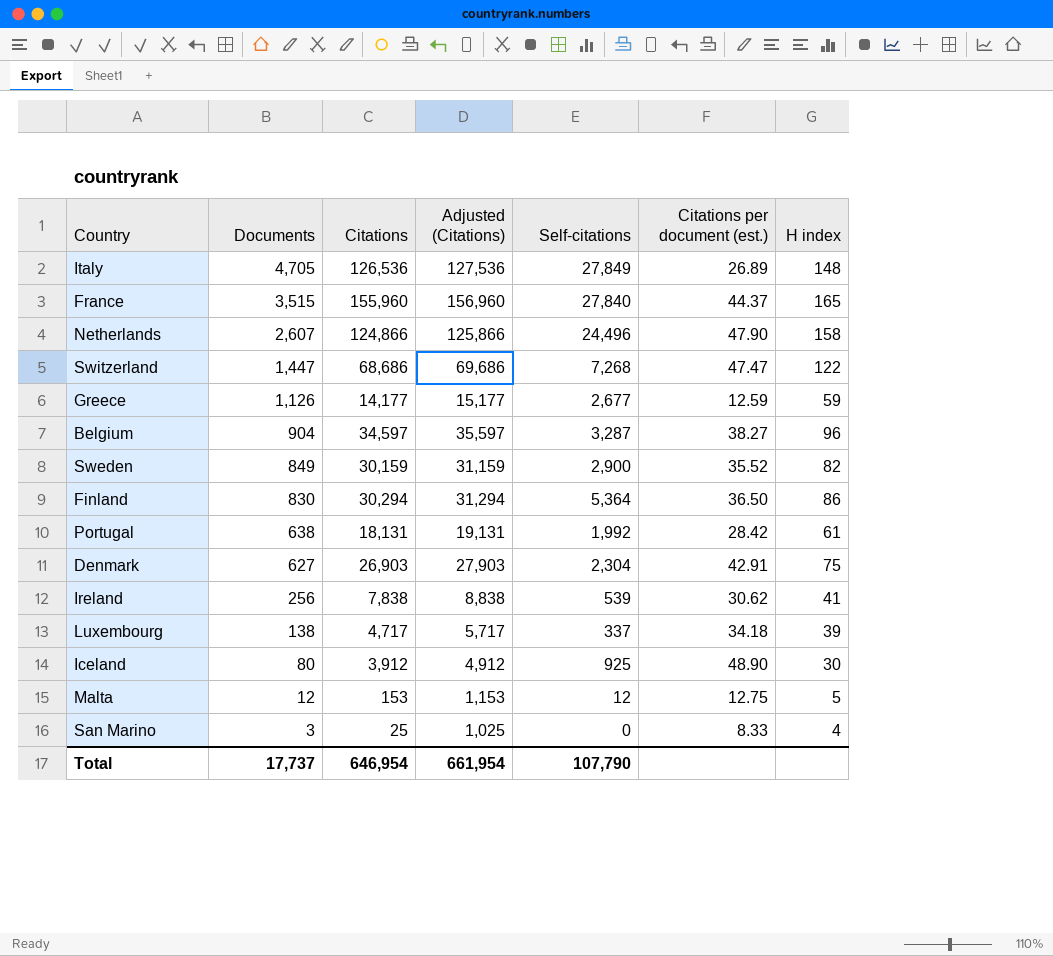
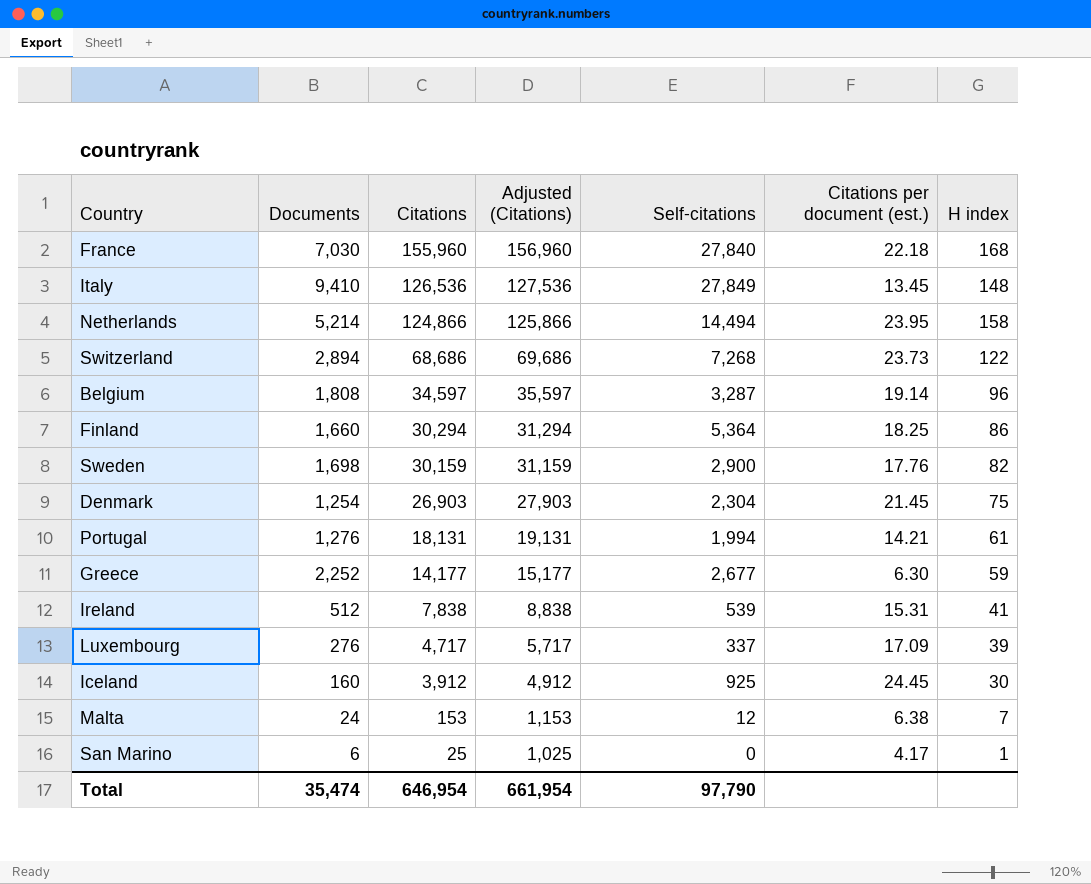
row order: Documents descending -> Citations descending
France | Documents: 3,515 -> 7,030
France | Citations per document (est.): 44.37 -> 22.18
France | H index: 165 -> 168
Italy | Documents: 4,705 -> 9,410
Italy | Citations per document (est.): 26.89 -> 13.45
Netherlands | Documents: 2,607 -> 5,214
Netherlands | Self-citations: 24,496 -> 14,494
Netherlands | Citations per document (est.): 47.90 -> 23.95
Switzerland | Documents: 1,447 -> 2,894
Switzerland | Citations per document (est.): 47.47 -> 23.73
Belgium | Documents: 904 -> 1,808
Belgium | Citations per document (est.): 38.27 -> 19.14
Finland | Documents: 830 -> 1,660
Finland | Citations per document (est.): 36.50 -> 18.25
Sweden | Documents: 849 -> 1,698
Sweden | Citations per document (est.): 35.52 -> 17.76
Denmark | Documents: 627 -> 1,254
Denmark | Citations per document (est.): 42.91 -> 21.45
Portugal | Documents: 638 -> 1,276
Portugal | Self-citations: 1,992 -> 1,994
Portugal | Citations per document (est.): 28.42 -> 14.21
Greece | Documents: 1,126 -> 2,252
Greece | Citations per document (est.): 12.59 -> 6.30
Ireland | Documents: 256 -> 512
Ireland | Citations per document (est.): 30.62 -> 15.31
Luxembourg | Documents: 138 -> 276
Luxembourg | Citations per document (est.): 34.18 -> 17.09
Iceland | Documents: 80 -> 160
Iceland | Citations per document (est.): 48.90 -> 24.45
Malta | Documents: 12 -> 24
Malta | Citations per document (est.): 12.75 -> 6.38
Malta | H index: 5 -> 7
San Marino | Documents: 3 -> 6
San Marino | Citations per document (est.): 8.33 -> 4.17
San Marino | H index: 4 -> 1
Total | Documents: 17,737 -> 35,474
Total | Self-citations: 107,790 -> 97,790

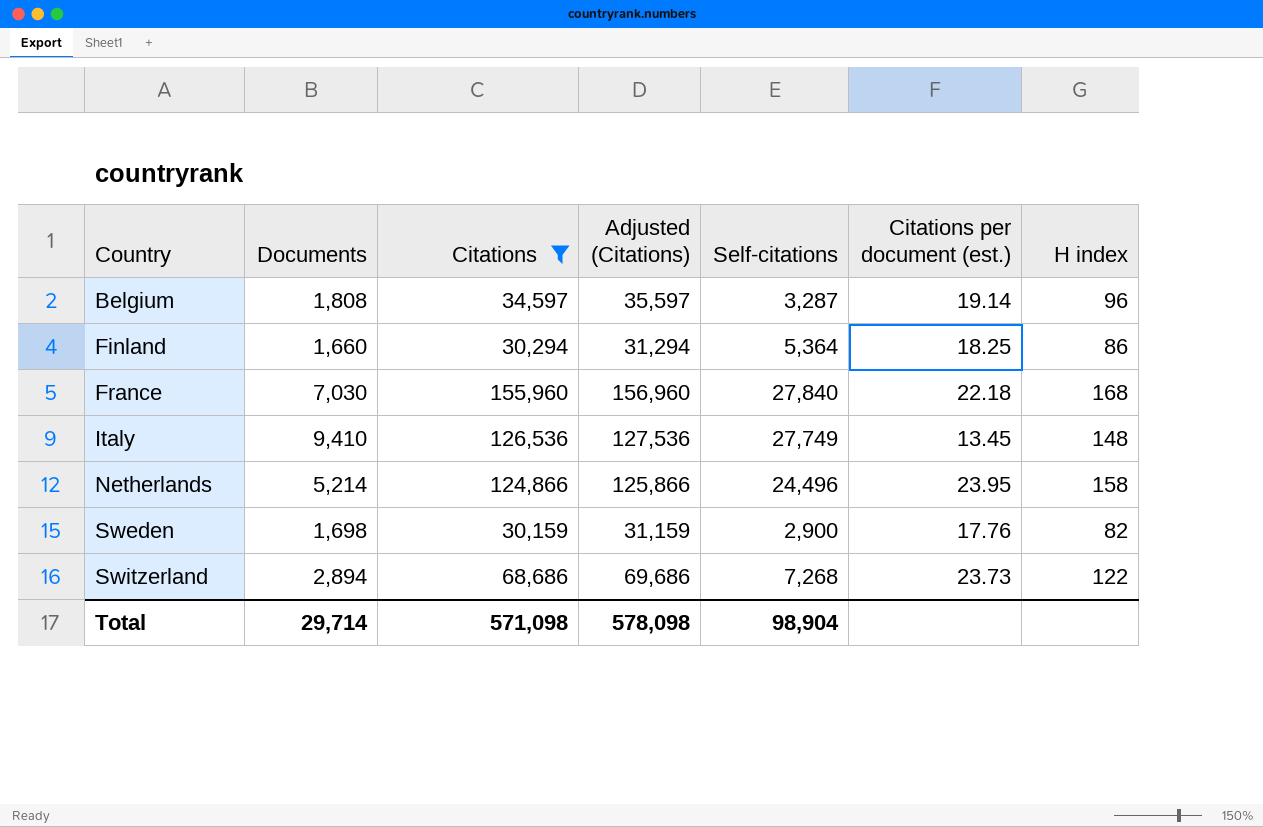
filter: none -> Citations >= 30,159
row order: Citations descending -> Country ascending
Italy | Self-citations: 27,849 -> 27,749
Netherlands | Self-citations: 14,494 -> 24,496
Total | Documents: 35,474 -> 29,714
Total | Citations: 646,954 -> 571,098
Total | Adjusted (Citations): 661,954 -> 578,098
Total | Self-citations: 97,790 -> 98,904

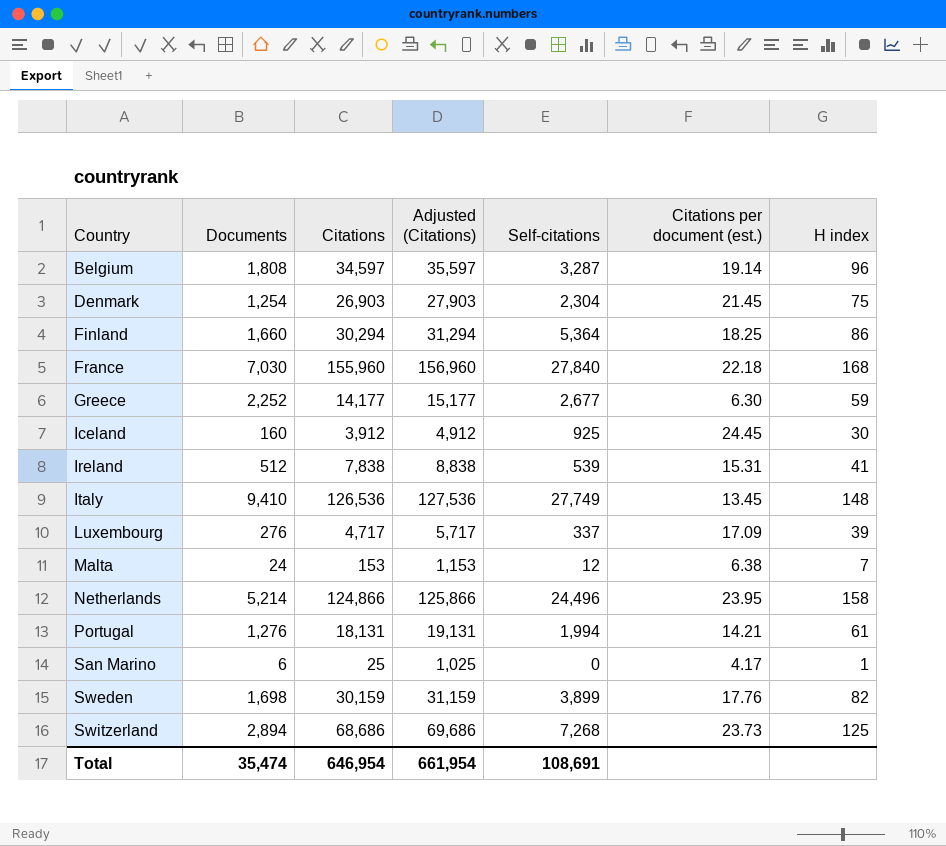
filter: Citations >= 30,159 -> none
Sweden | Self-citations: 2,900 -> 3,899
Switzerland | H index: 122 -> 125
Total | Documents: 29,714 -> 35,474
Total | Citations: 571,098 -> 646,954
Total | Adjusted (Citations): 578,098 -> 661,954
Total | Self-citations: 98,904 -> 108,691

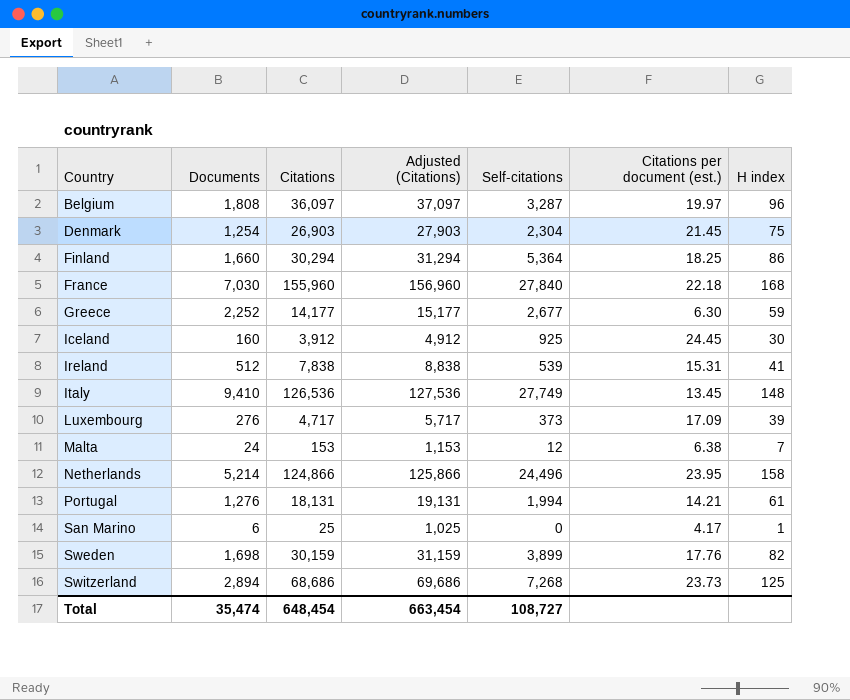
Belgium | Citations: 34,597 -> 36,097
Belgium | Adjusted (Citations): 35,597 -> 37,097
Belgium | Citations per document (est.): 19.14 -> 19.97
Luxembourg | Self-citations: 337 -> 373
Total | Citations: 646,954 -> 648,454
Total | Adjusted (Citations): 661,954 -> 663,454
Total | Self-citations: 108,691 -> 108,727

